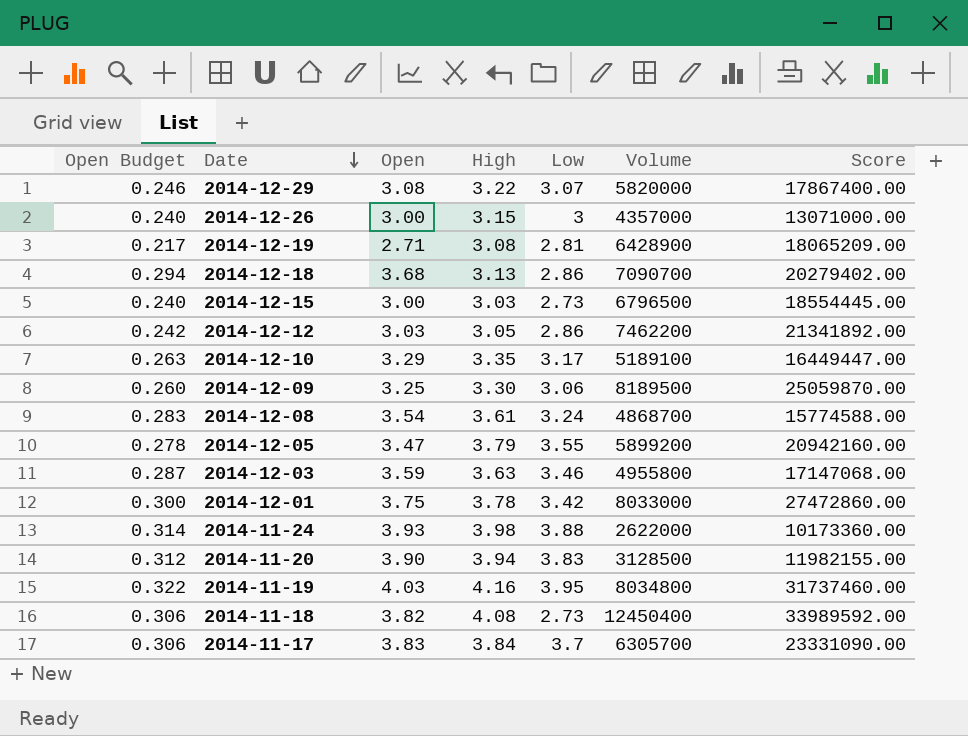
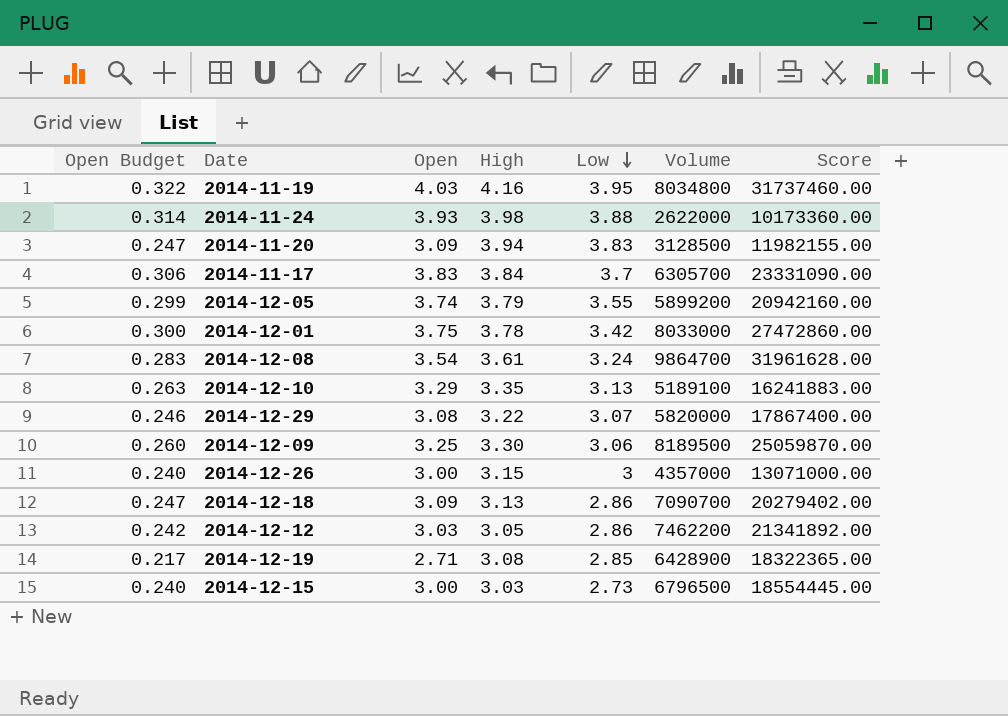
row order: Date descending -> Low descending
row 2014-12-03: 0.287 | 3.59 | 3.63 | 3.46 | 4955800 | 17147068.00 -> none
row 2014-11-18: 0.306 | 3.82 | 4.08 | 2.73 | 12450400 | 33989592.00 -> none
2014-11-20 | Open Budget: 0.312 -> 0.247
2014-11-20 | Open: 3.90 -> 3.09
2014-12-05 | Open Budget: 0.278 -> 0.299
2014-12-05 | Open: 3.47 -> 3.74
2014-12-08 | Volume: 4868700 -> 9864700
2014-12-08 | Score: 15774588.00 -> 31961628.00
2014-12-10 | Low: 3.17 -> 3.13
2014-12-10 | Score: 16449447.00 -> 16241883.00
2014-12-18 | Open Budget: 0.294 -> 0.247
2014-12-18 | Open: 3.68 -> 3.09
2014-12-19 | Low: 2.81 -> 2.85
2014-12-19 | Score: 18065209.00 -> 18322365.00

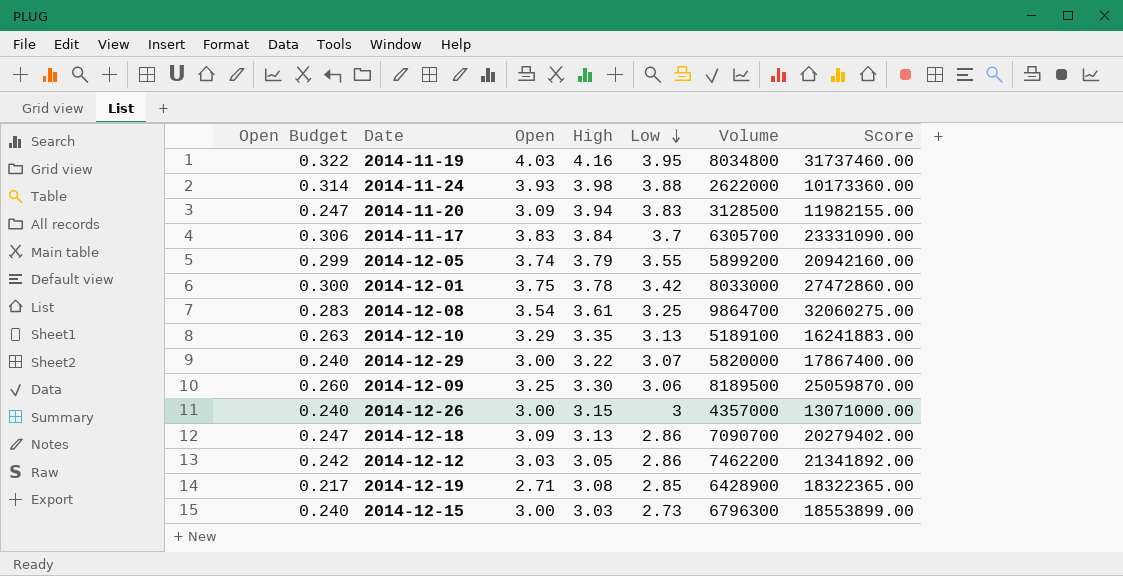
2014-12-08 | Low: 3.24 -> 3.25
2014-12-08 | Score: 31961628.00 -> 32060275.00
2014-12-29 | Open Budget: 0.246 -> 0.240
2014-12-29 | Open: 3.08 -> 3.00
2014-12-15 | Volume: 6796500 -> 6796300
2014-12-15 | Score: 18554445.00 -> 18553899.00

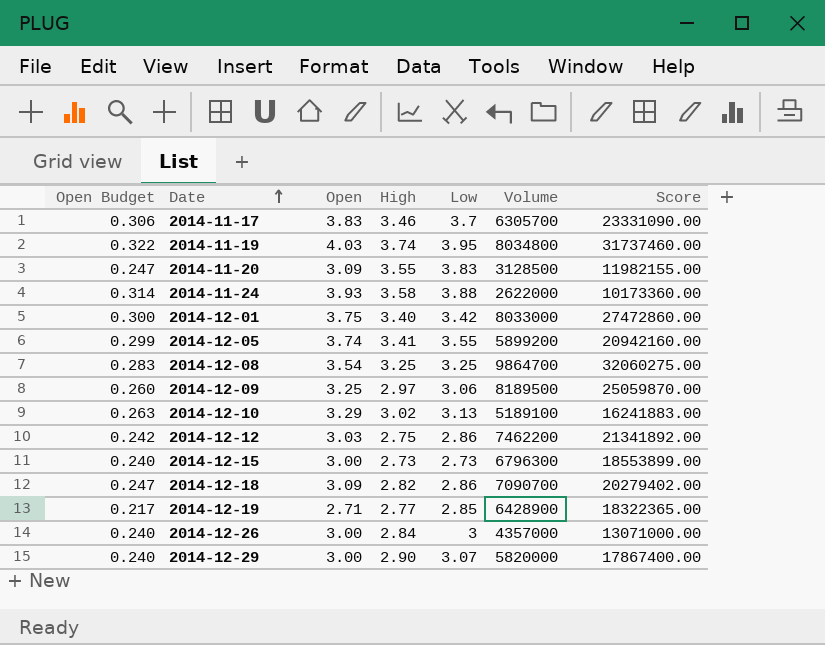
row order: Low descending -> Date ascending
2014-11-17 | High: 3.84 -> 3.46
2014-11-19 | High: 4.16 -> 3.74
2014-11-20 | High: 3.94 -> 3.55
2014-11-24 | High: 3.98 -> 3.58
2014-12-01 | High: 3.78 -> 3.40
2014-12-05 | High: 3.79 -> 3.41
2014-12-08 | High: 3.61 -> 3.25
2014-12-09 | High: 3.30 -> 2.97
2014-12-10 | High: 3.35 -> 3.02
2014-12-12 | High: 3.05 -> 2.75
2014-12-15 | High: 3.03 -> 2.73
2014-12-18 | High: 3.13 -> 2.82
2014-12-19 | High: 3.08 -> 2.77
2014-12-26 | High: 3.15 -> 2.84
2014-12-29 | High: 3.22 -> 2.90

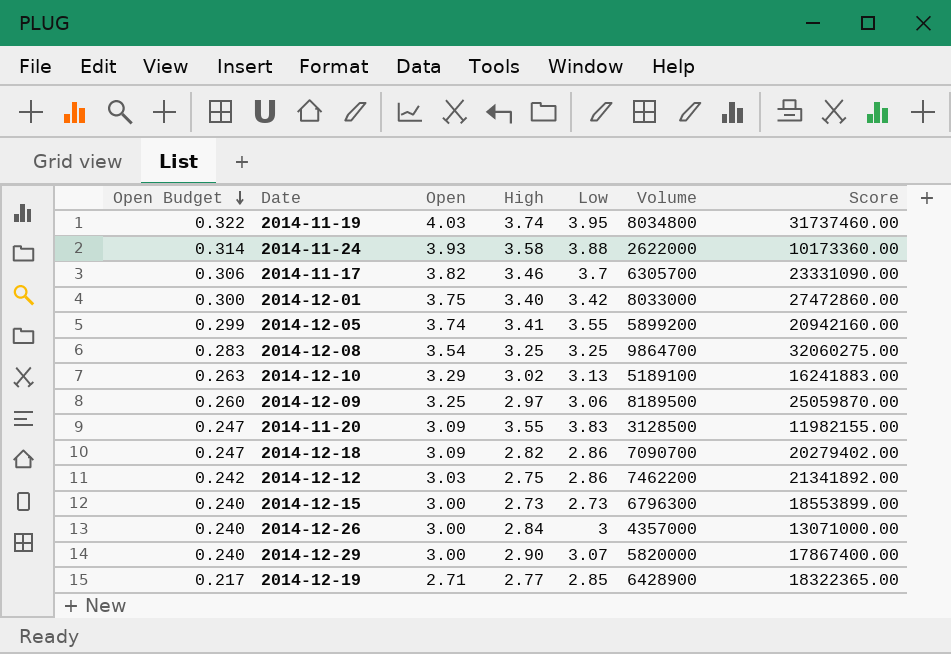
row order: Date ascending -> Open Budget descending
2014-11-17 | Open: 3.83 -> 3.82

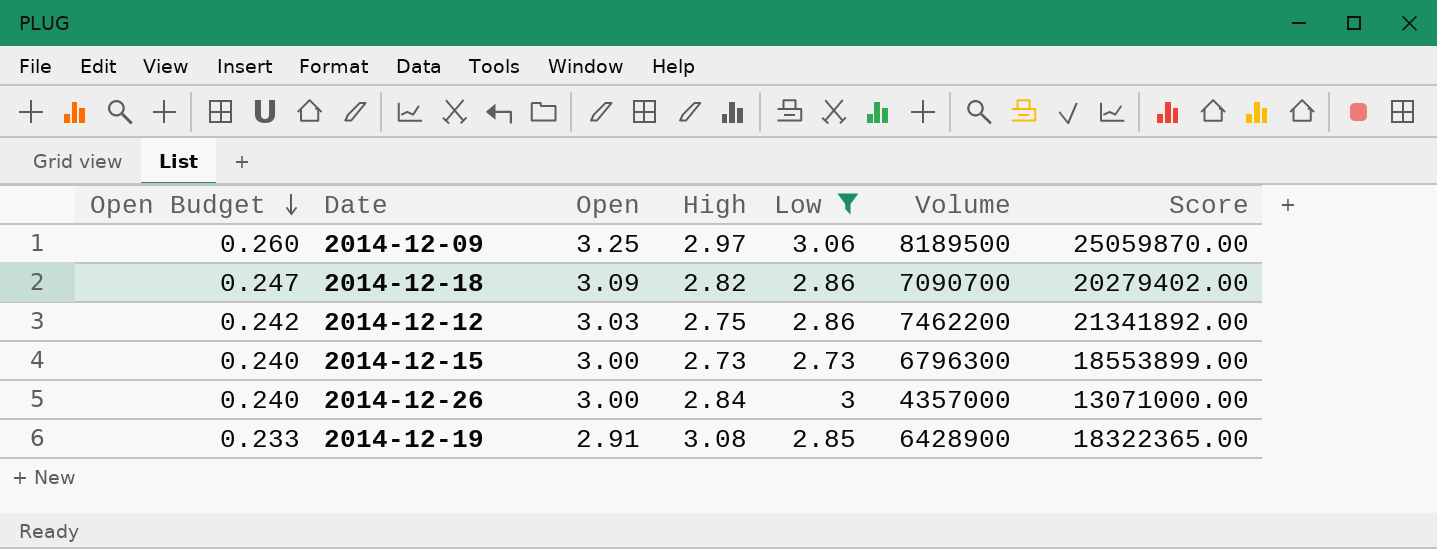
filter: none -> Low <= 3.06
2014-12-19 | Open Budget: 0.217 -> 0.233
2014-12-19 | Open: 2.71 -> 2.91
2014-12-19 | High: 2.77 -> 3.08

